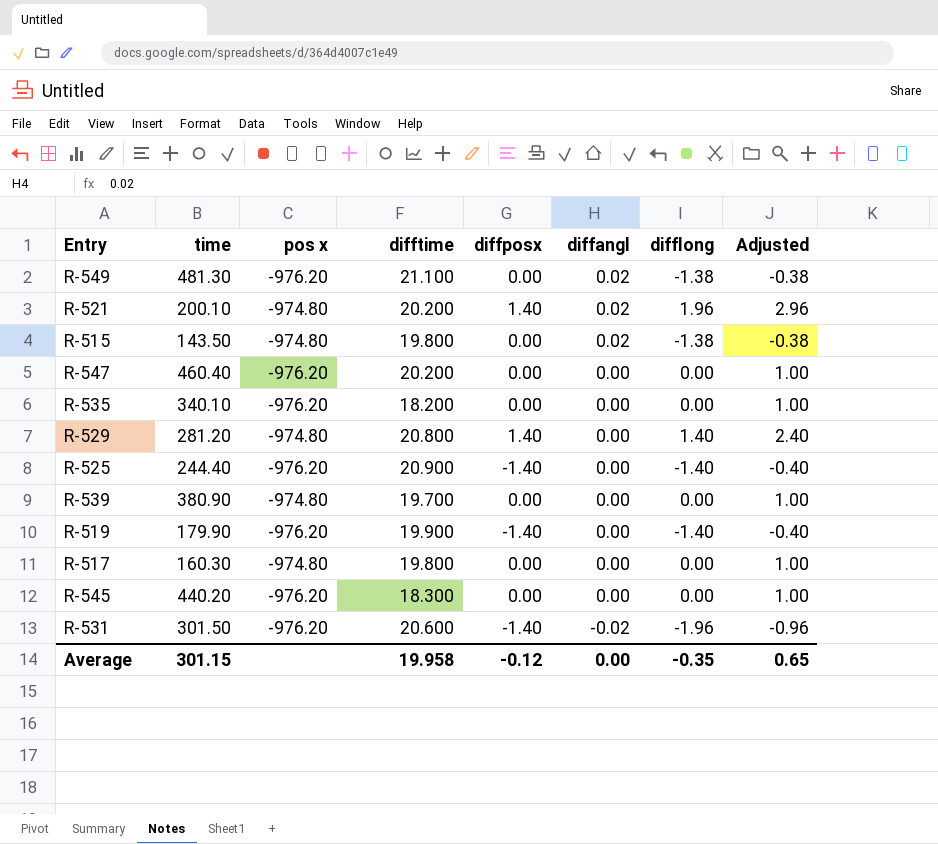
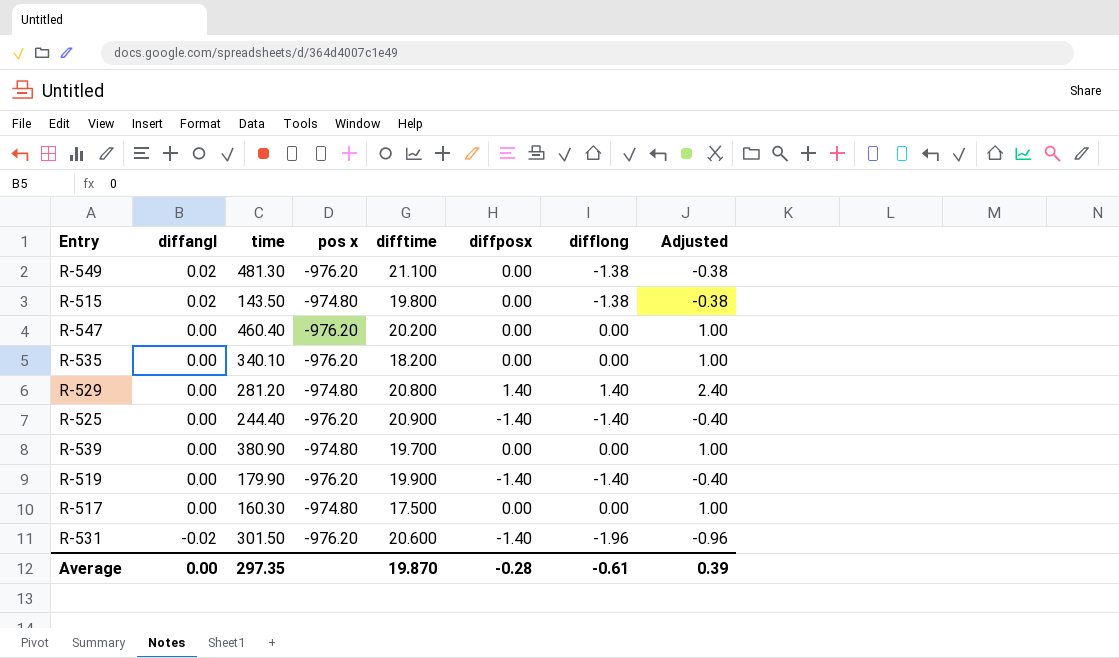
column diffangl | position: 6 -> 2
row R-521: 200.10 | -974.80 | 20.200 | 1.40 | 0.02 | 1.96 | 2.96 -> none
row R-545: 440.20 | -976.20 | 18.300 | 0.00 | 0.00 | 0.00 | 1.00 -> none
R-517 | difftime: 19.800 -> 17.500
Average | time: 301.15 -> 297.35
Average | difftime: 19.958 -> 19.870
Average | diffposx: -0.12 -> -0.28
Average | difflong: -0.35 -> -0.61
Average | Adjusted: 0.65 -> 0.39

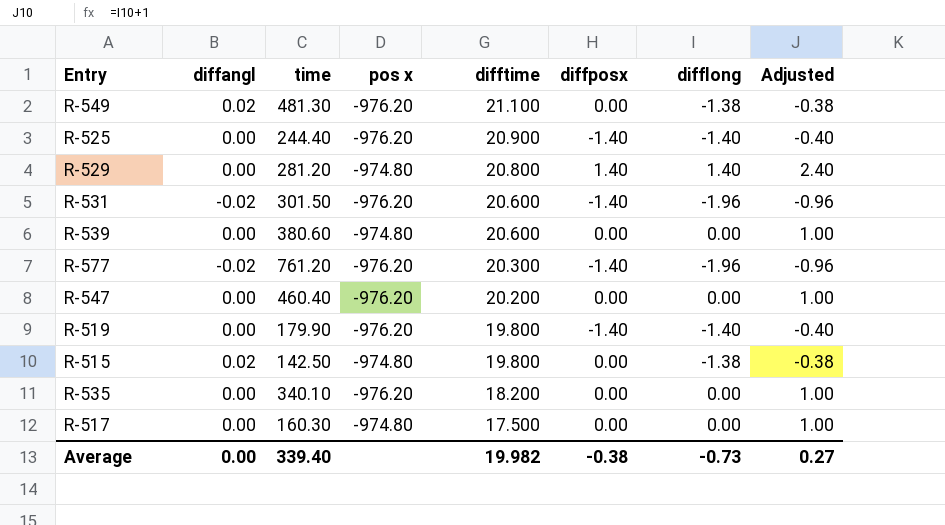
row order: diffangl descending -> difftime descending
R-539 | time: 380.90 -> 380.60
R-539 | difftime: 19.700 -> 20.600
row R-577: none -> -0.02 | 761.20 | -976.20 | 20.300 | -1.40 | -1.96 | -0.96
R-519 | difftime: 19.900 -> 19.800
R-515 | time: 143.50 -> 142.50
Average | time: 297.35 -> 339.40
Average | difftime: 19.870 -> 19.982
Average | diffposx: -0.28 -> -0.38
Average | difflong: -0.61 -> -0.73
Average | Adjusted: 0.39 -> 0.27

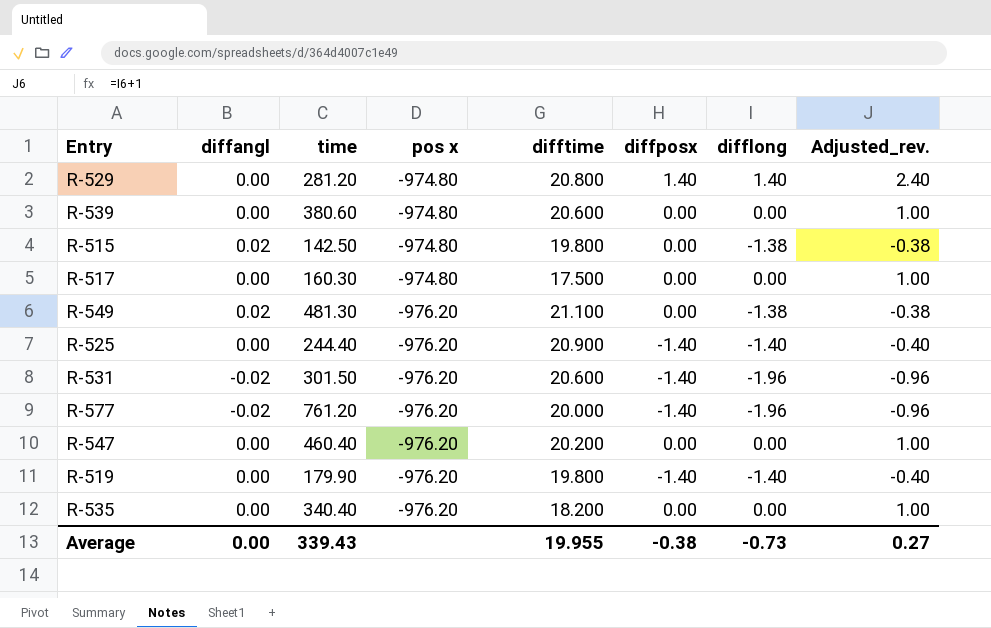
row order: difftime descending -> pos x descending
column name: Adjusted -> Adjusted_rev.
R-577 | difftime: 20.300 -> 20.000
R-535 | time: 340.10 -> 340.40
Average | time: 339.40 -> 339.43
Average | difftime: 19.982 -> 19.955

